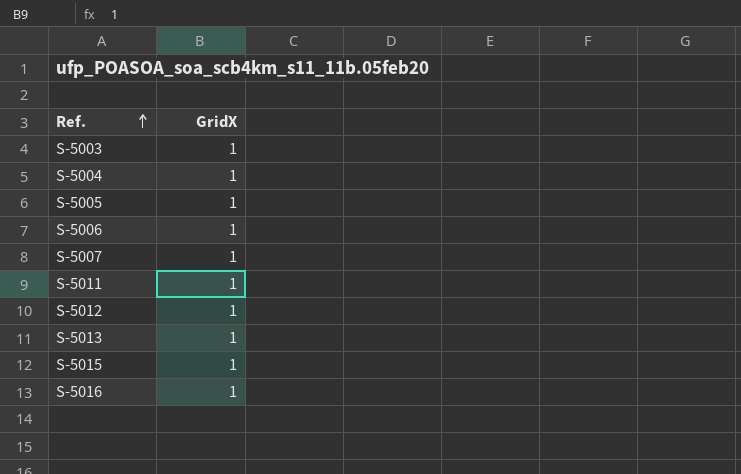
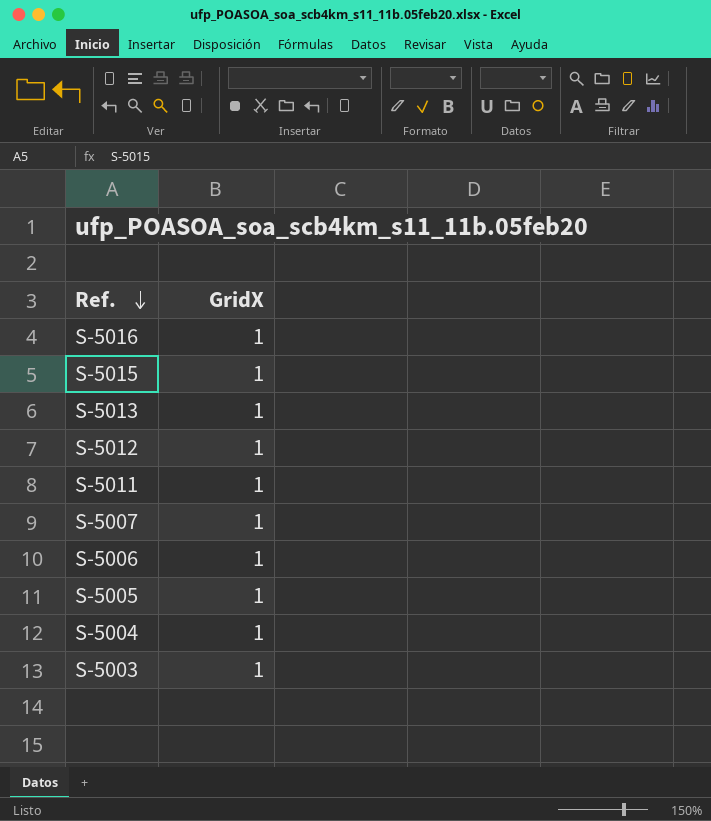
row order: Ref. ascending -> Ref. descending

